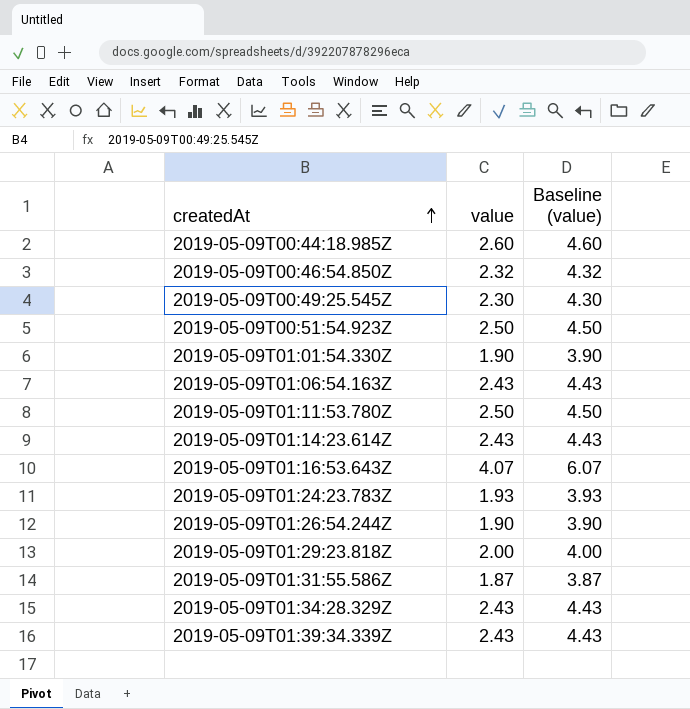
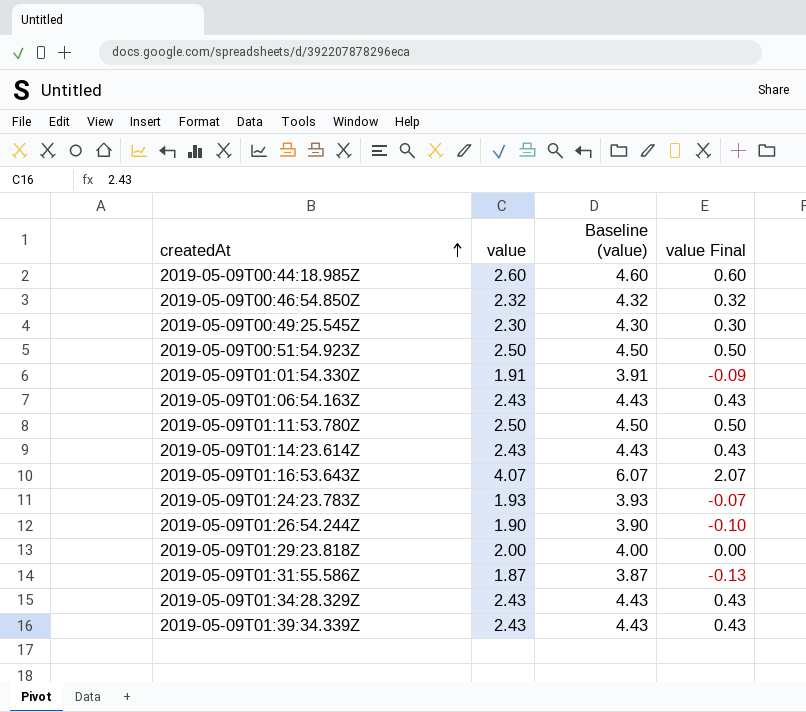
column value Final | formula: none -> [value] - 2
2019-05-09T01:01:54.330Z | value: 1.90 -> 1.91
2019-05-09T01:01:54.330Z | Baseline (value): 3.90 -> 3.91

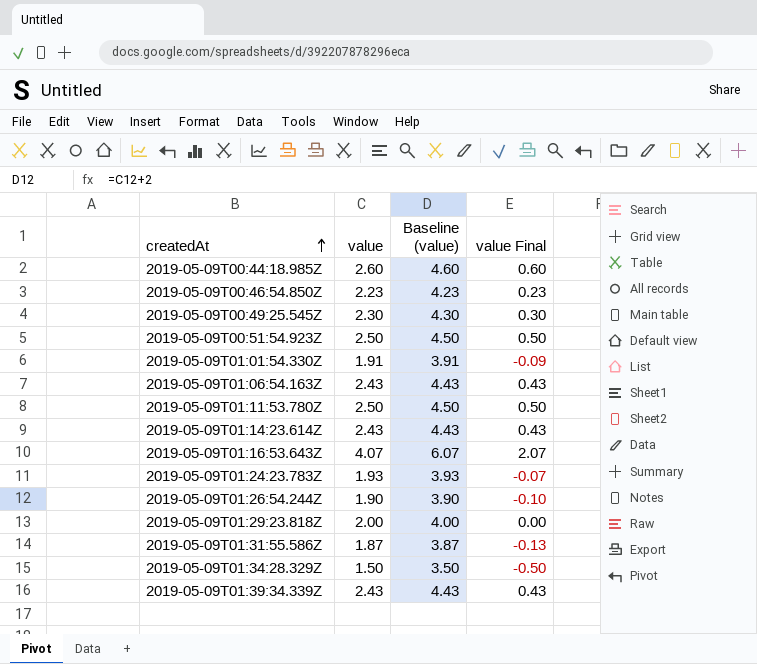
2019-05-09T00:46:54.850Z | value: 2.32 -> 2.23
2019-05-09T00:46:54.850Z | Baseline (value): 4.32 -> 4.23
2019-05-09T00:46:54.850Z | value Final: 0.32 -> 0.23
2019-05-09T01:34:28.329Z | value: 2.43 -> 1.50
2019-05-09T01:34:28.329Z | Baseline (value): 4.43 -> 3.50
2019-05-09T01:34:28.329Z | value Final: 0.43 -> -0.50

